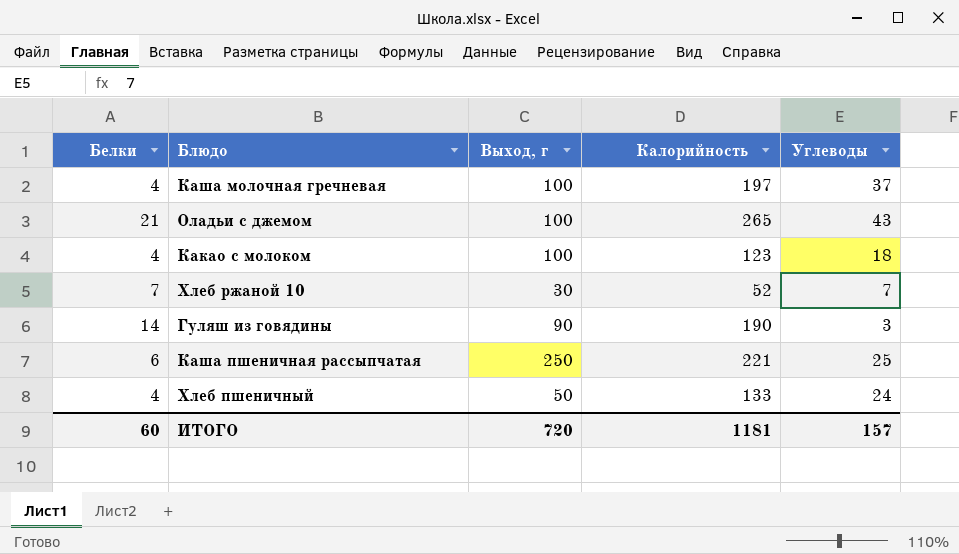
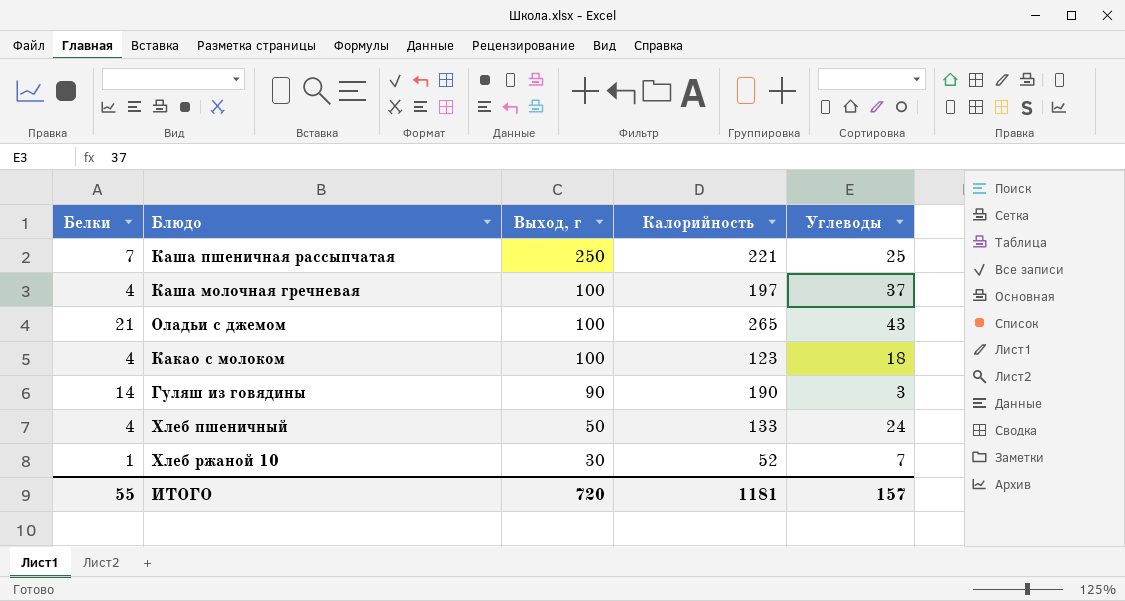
row order: none -> Выход, г descending
Каша пшеничная рассыпчатая | Белки: 6 -> 7
Хлеб ржаной 10 | Белки: 7 -> 1
ИТОГО | Белки: 60 -> 55

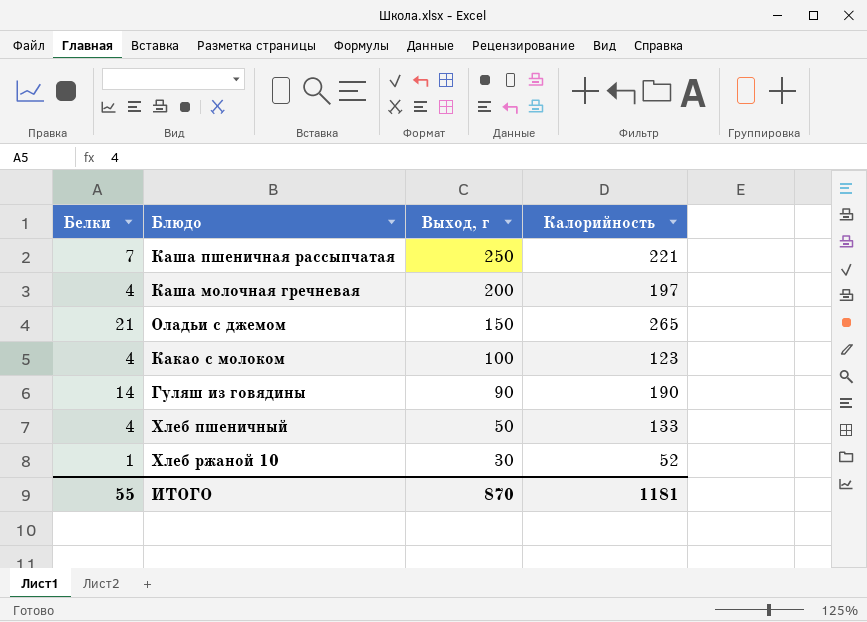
column Углеводы | position: 5 -> none
Каша молочная гречневая | Выход, г: 100 -> 200
Оладьи с джемом | Выход, г: 100 -> 150
ИТОГО | Выход, г: 720 -> 870

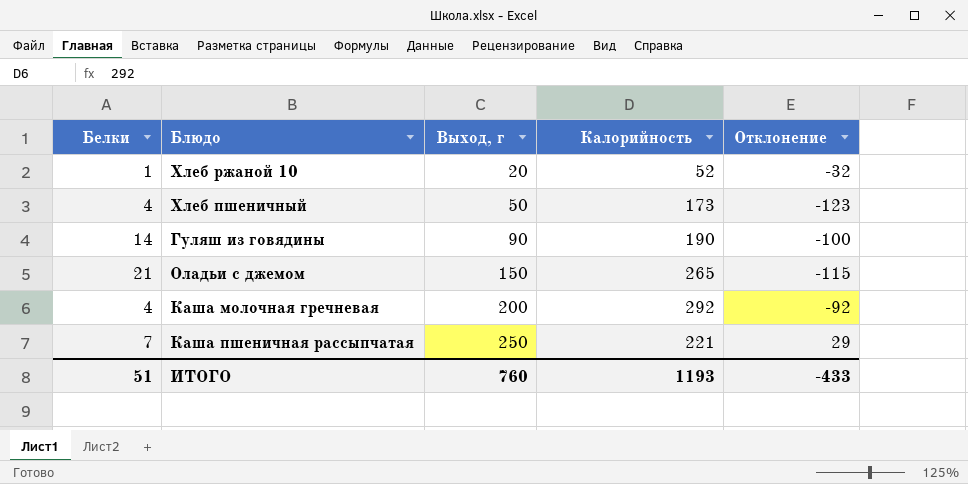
row order: Выход, г descending -> Выход, г ascending
column Отклонение | formula: none -> [Выход, г] - [Калорийность]
row Какао с молоком: 4 | 100 | 123 -> none
Хлеб ржаной 10 | Выход, г: 30 -> 20
Хлеб пшеничный | Калорийность: 133 -> 173
Каша молочная гречневая | Калорийность: 197 -> 292
ИТОГО | Белки: 55 -> 51
ИТОГО | Выход, г: 870 -> 760
ИТОГО | Калорийность: 1181 -> 1193

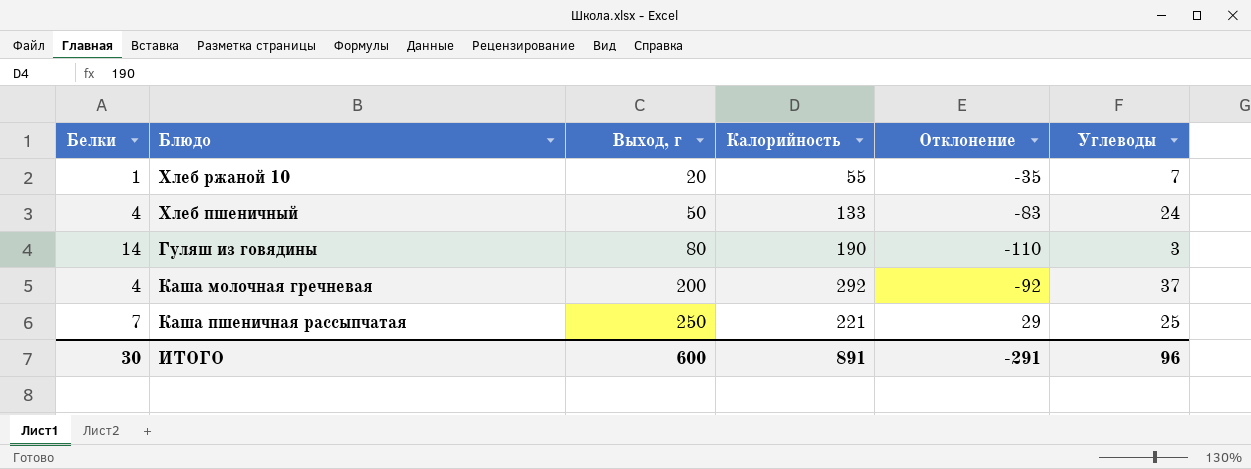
column Углеводы | position: none -> 6
row Оладьи с джемом: 21 | 150 | 265 | -115 -> none
Хлеб ржаной 10 | Калорийность: 52 -> 55
Хлеб ржаной 10 | Отклонение: -32 -> -35
Хлеб пшеничный | Калорийность: 173 -> 133
Хлеб пшеничный | Отклонение: -123 -> -83
Гуляш из говядины | Выход, г: 90 -> 80
Гуляш из говядины | Отклонение: -100 -> -110
ИТОГО | Белки: 51 -> 30
ИТОГО | Выход, г: 760 -> 600
ИТОГО | Калорийность: 1193 -> 891
ИТОГО | Отклонение: -433 -> -291

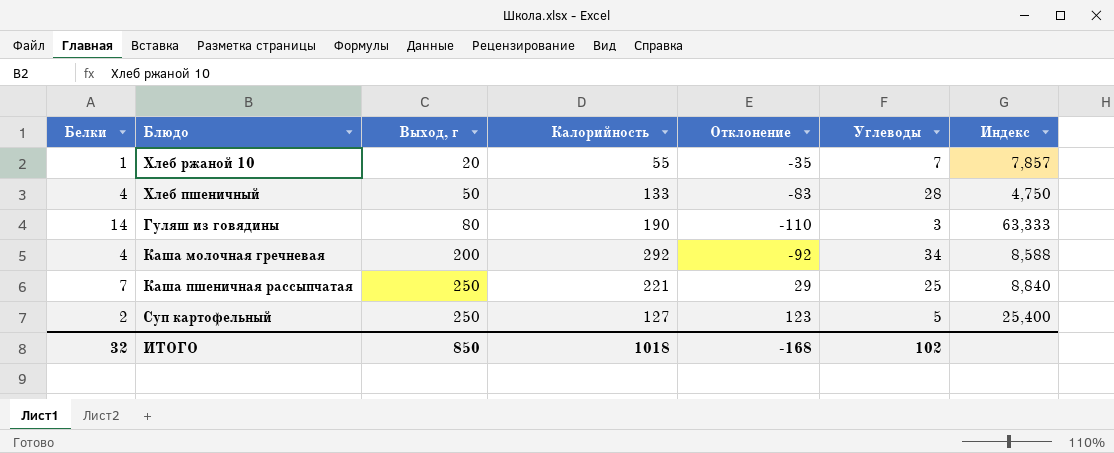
column Индекс | formula: none -> [Калорийность] / [Углеводы]
Хлеб пшеничный | Углеводы: 24 -> 28
Каша молочная гречневая | Углеводы: 37 -> 34
row Суп картофельный: none -> 2 | 250 | 127 | 123 | 5 | 25,400
ИТОГО | Белки: 30 -> 32
ИТОГО | Выход, г: 600 -> 850
ИТОГО | Калорийность: 891 -> 1018
ИТОГО | Отклонение: -291 -> -168
ИТОГО | Углеводы: 96 -> 102

